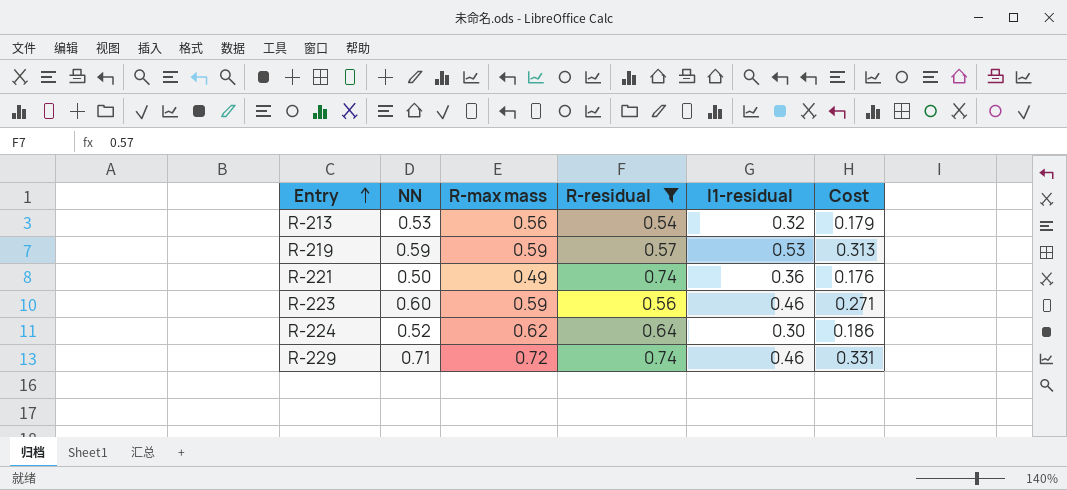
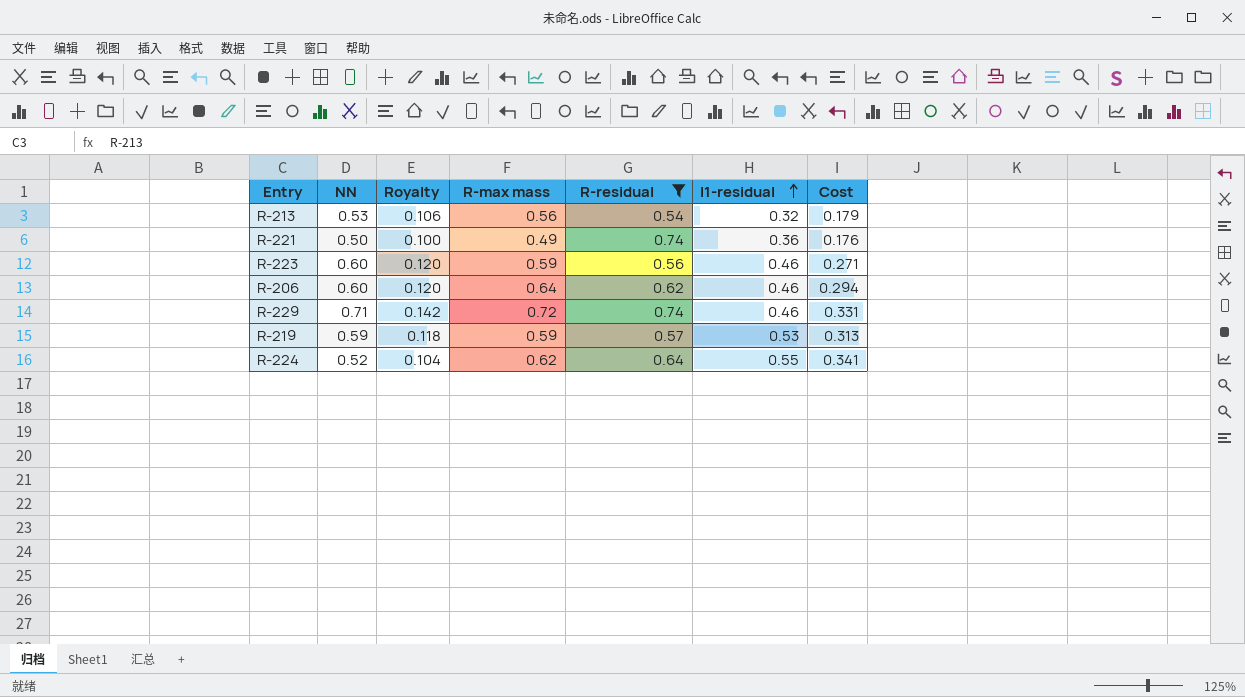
row order: Entry ascending -> l1-residual ascending
column Royalty | formula: none -> [NN] * 0.2
row R-206: none -> 0.60 | 0.120 | 0.64 | 0.62 | 0.46 | 0.294
R-224 | l1-residual: 0.30 -> 0.55
R-224 | Cost: 0.186 -> 0.341

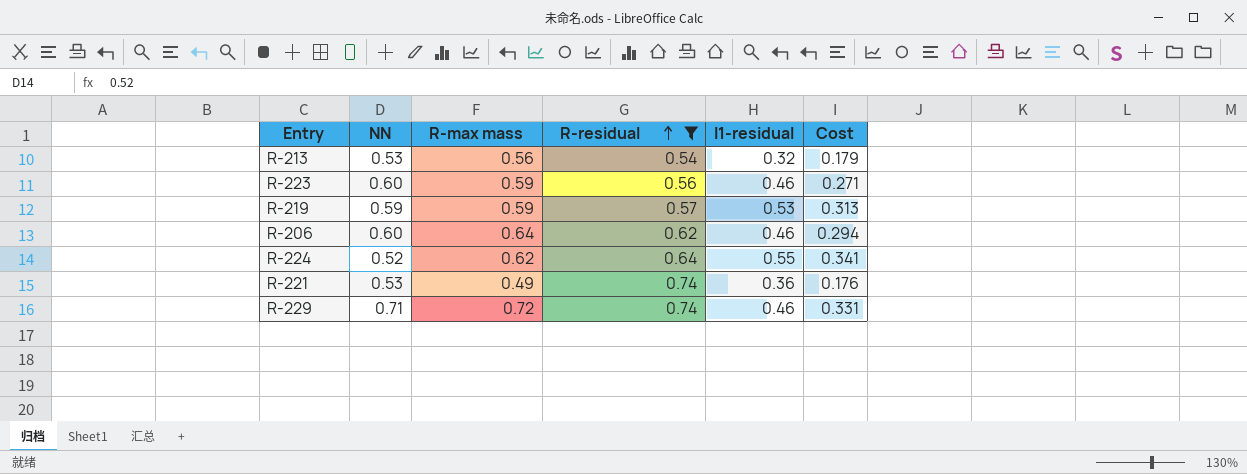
row order: l1-residual ascending -> R-residual ascending
column Royalty | formula: [NN] * 0.2 -> none
R-221 | NN: 0.50 -> 0.53

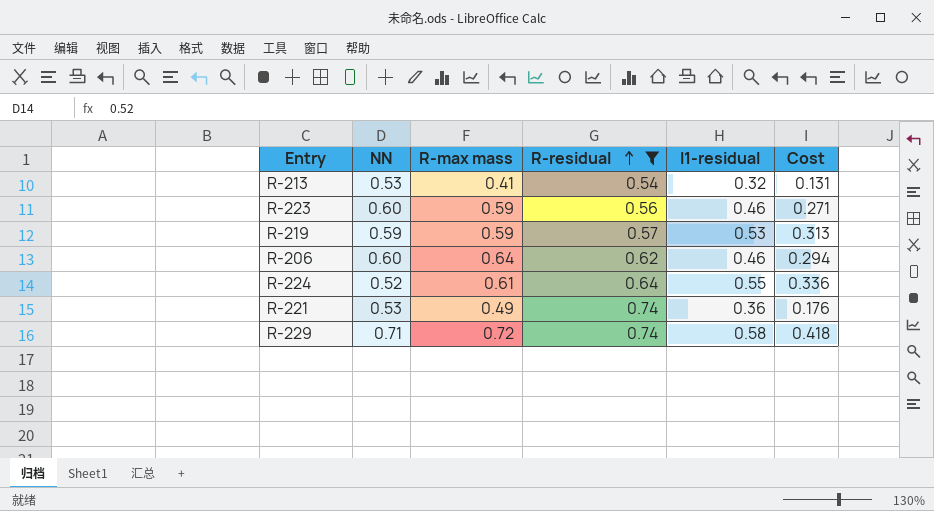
R-213 | R-max mass: 0.56 -> 0.41
R-213 | Cost: 0.179 -> 0.131
R-224 | R-max mass: 0.62 -> 0.61
R-224 | Cost: 0.341 -> 0.336
R-229 | l1-residual: 0.46 -> 0.58
R-229 | Cost: 0.331 -> 0.418

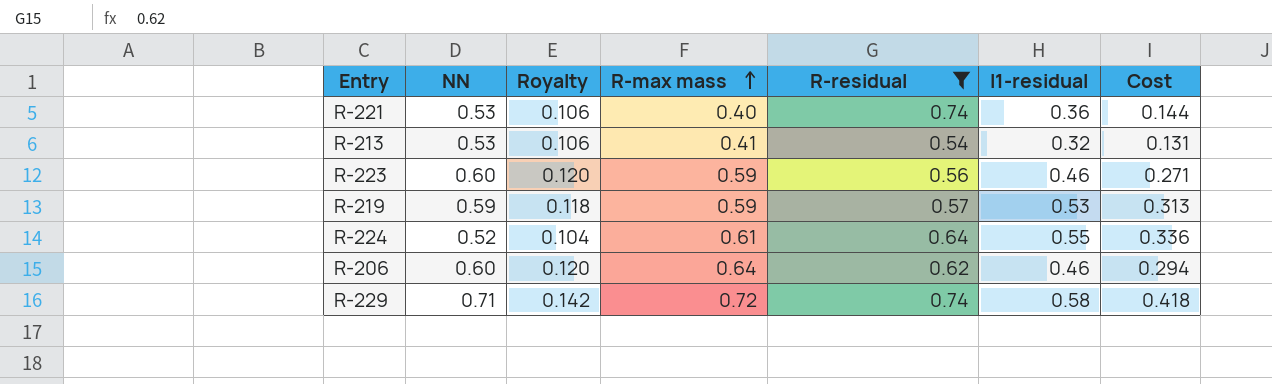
row order: R-residual ascending -> R-max mass ascending
column Royalty | formula: none -> [NN] * 0.2
R-221 | R-max mass: 0.49 -> 0.40
R-221 | Cost: 0.176 -> 0.144

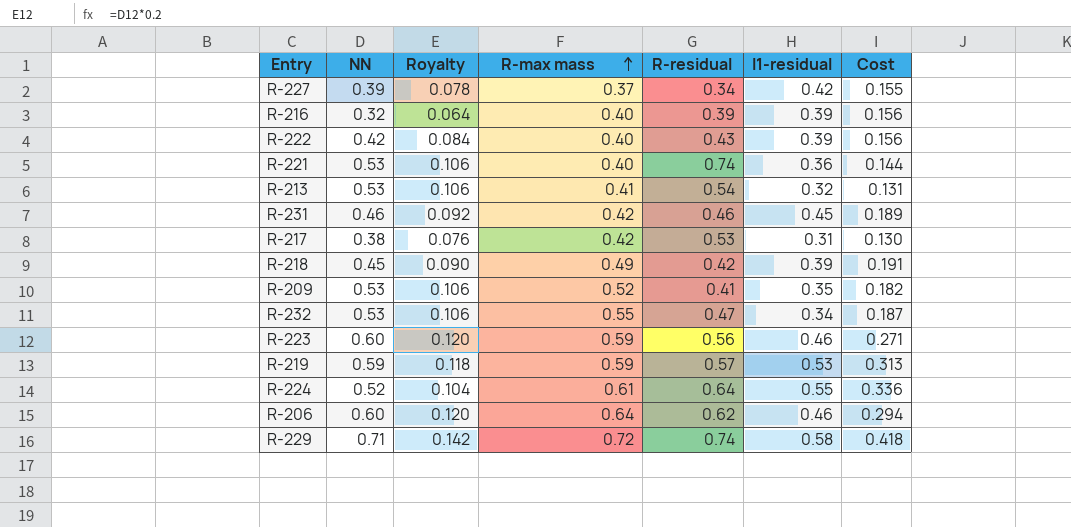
filter: R-residual >= 0.54 -> none

